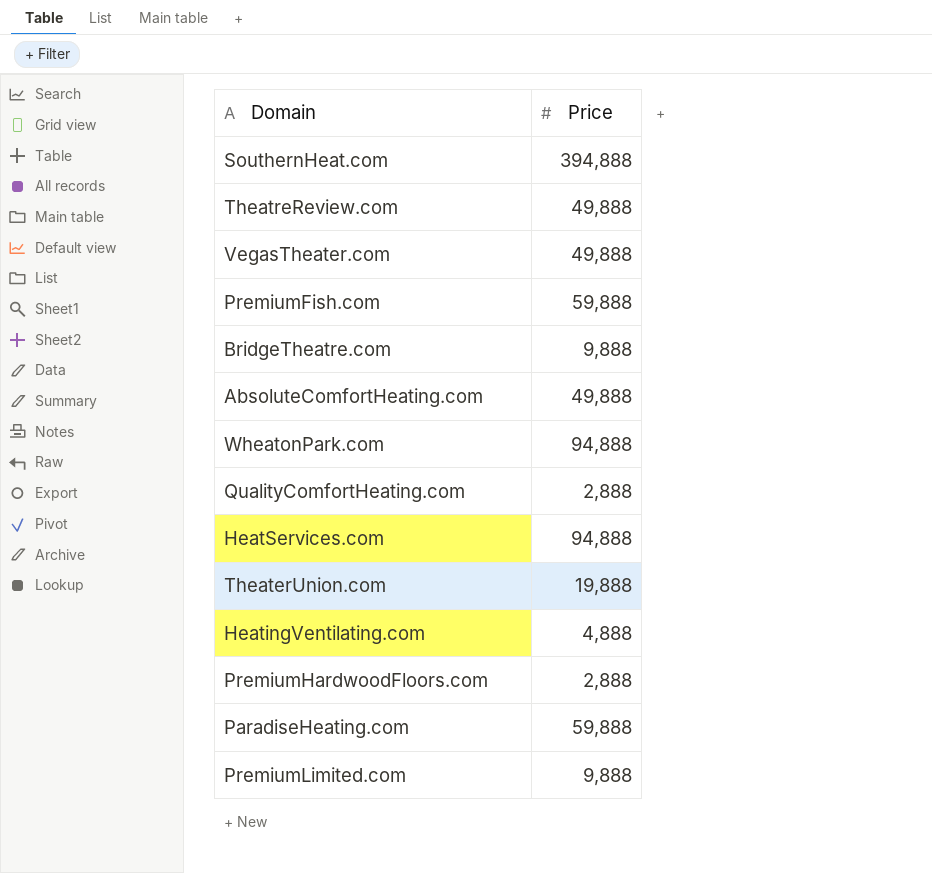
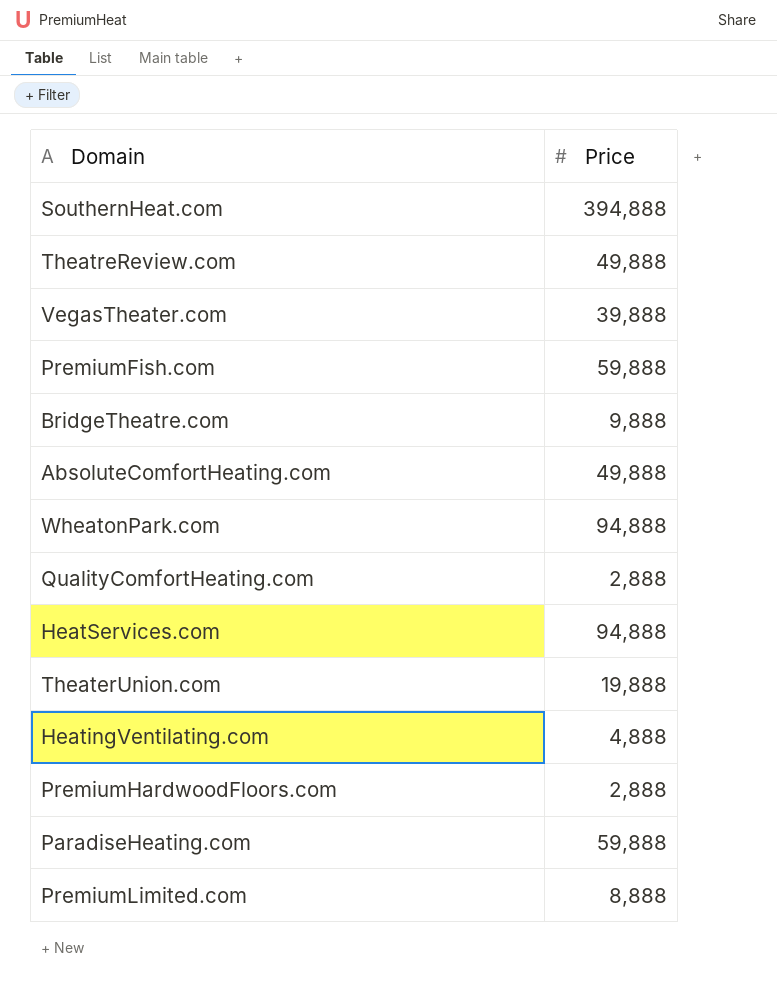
VegasTheater.com | Price: 49,888 -> 39,888
PremiumLimited.com | Price: 9,888 -> 8,888

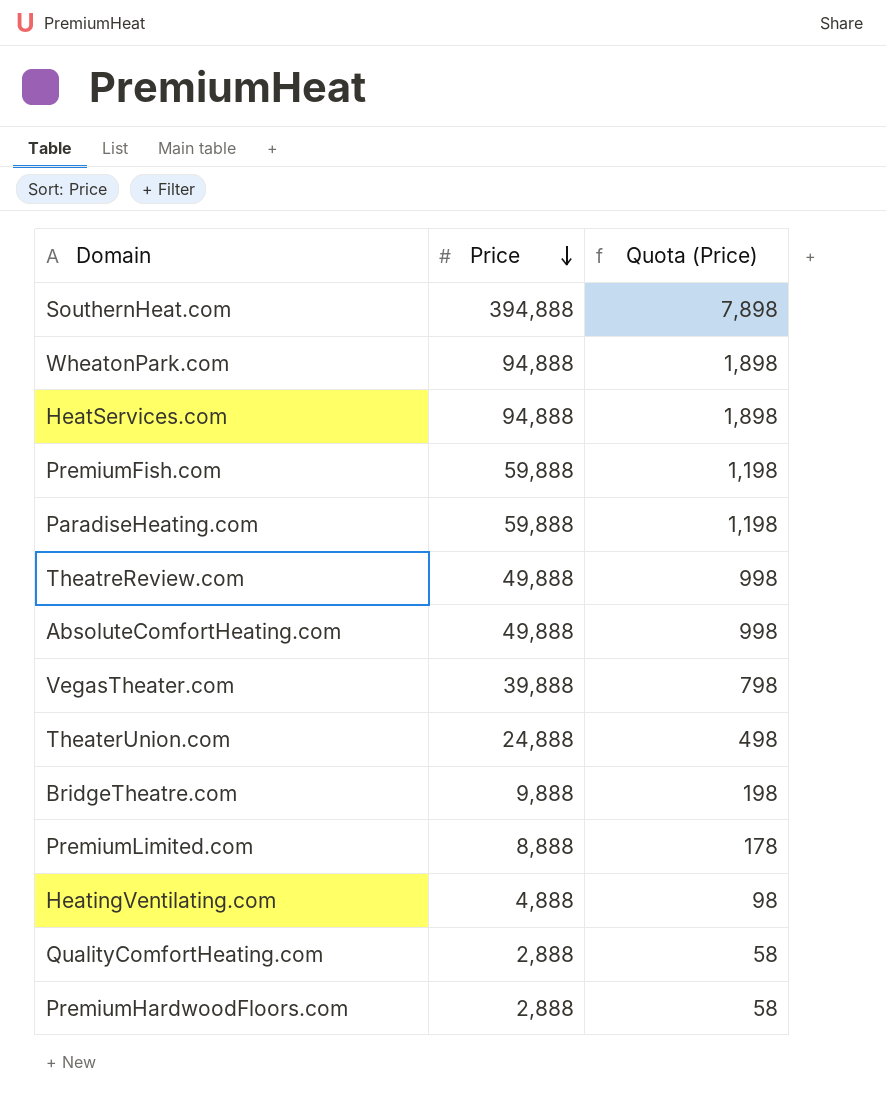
row order: none -> Price descending
column Quota (Price) | formula: none -> [Price] * 0.02
TheaterUnion.com | Price: 19,888 -> 24,888

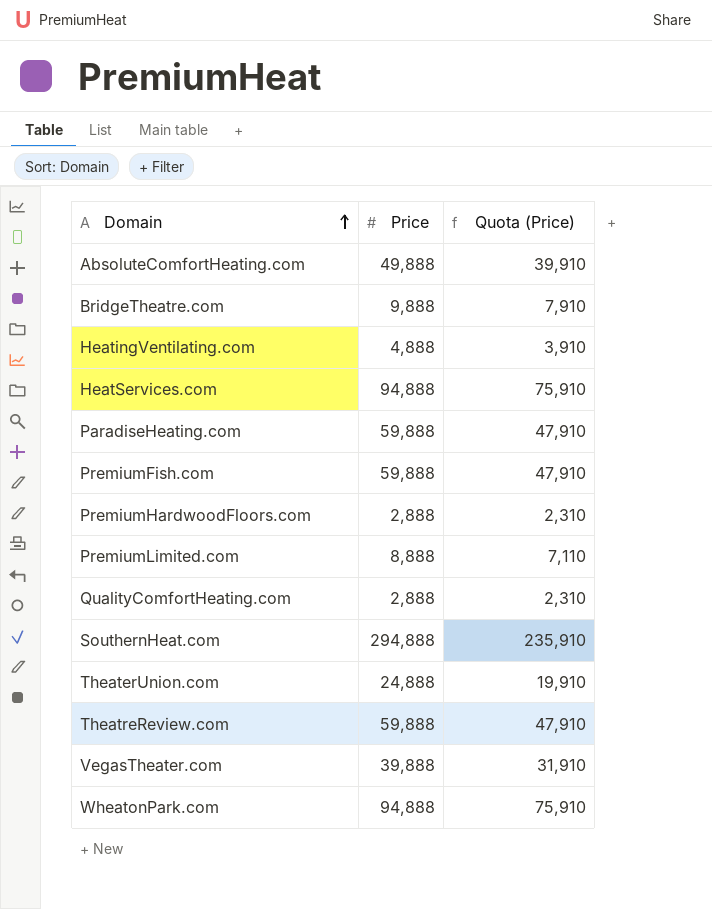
row order: Price descending -> Domain ascending
column Quota (Price) | formula: [Price] * 0.02 -> [Price] * 0.8
SouthernHeat.com | Price: 394,888 -> 294,888
TheatreReview.com | Price: 49,888 -> 59,888

